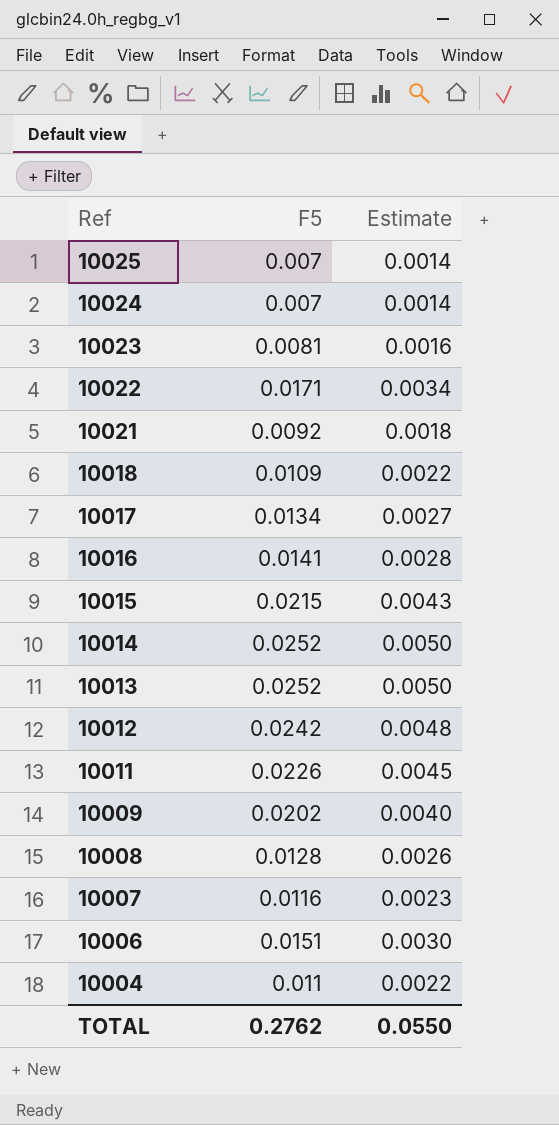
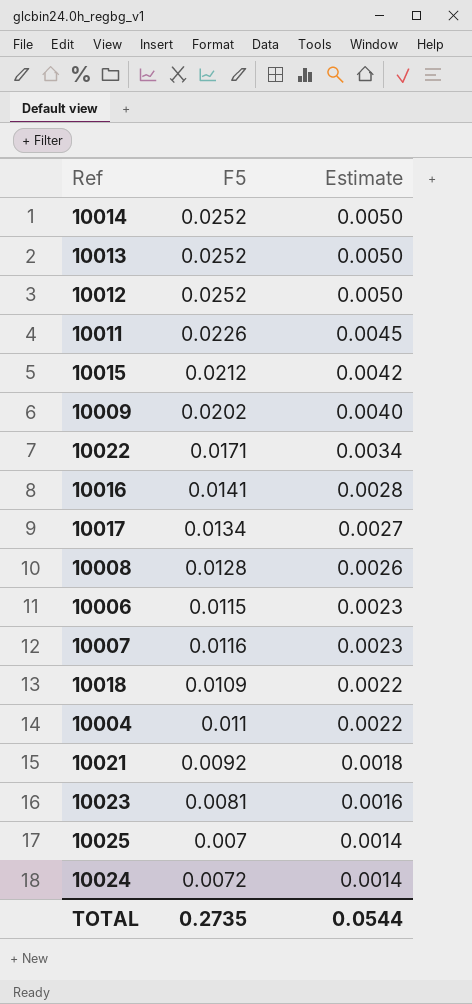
row order: Ref descending -> Estimate descending
10012 | F5: 0.0242 -> 0.0252
10012 | Estimate: 0.0048 -> 0.0050
10015 | F5: 0.0215 -> 0.0212
10015 | Estimate: 0.0043 -> 0.0042
10006 | F5: 0.0151 -> 0.0115
10006 | Estimate: 0.0030 -> 0.0023
10024 | F5: 0.007 -> 0.0072
TOTAL | F5: 0.2762 -> 0.2735
TOTAL | Estimate: 0.0550 -> 0.0544

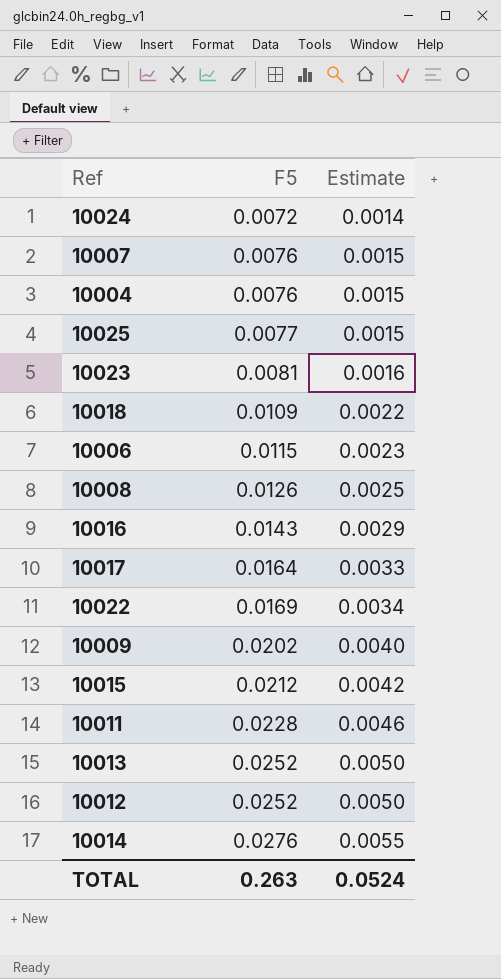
row order: Estimate descending -> F5 ascending
row 10021: 0.0092 | 0.0018 -> none
10007 | F5: 0.0116 -> 0.0076
10007 | Estimate: 0.0023 -> 0.0015
10004 | F5: 0.011 -> 0.0076
10004 | Estimate: 0.0022 -> 0.0015
10025 | F5: 0.007 -> 0.0077
10025 | Estimate: 0.0014 -> 0.0015
10008 | F5: 0.0128 -> 0.0126
10008 | Estimate: 0.0026 -> 0.0025
10016 | F5: 0.0141 -> 0.0143
10016 | Estimate: 0.0028 -> 0.0029
10017 | F5: 0.0134 -> 0.0164
10017 | Estimate: 0.0027 -> 0.0033
10022 | F5: 0.0171 -> 0.0169
10011 | F5: 0.0226 -> 0.0228
10011 | Estimate: 0.0045 -> 0.0046
10014 | F5: 0.0252 -> 0.0276
10014 | Estimate: 0.0050 -> 0.0055
TOTAL | F5: 0.2735 -> 0.263
TOTAL | Estimate: 0.0544 -> 0.0524

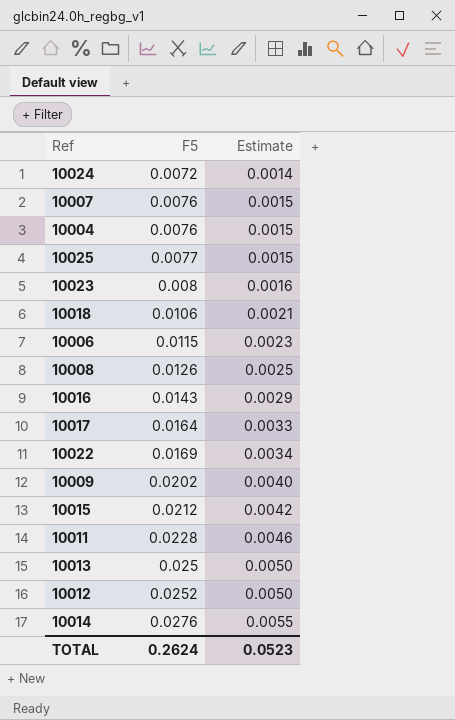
10023 | F5: 0.0081 -> 0.008
10018 | F5: 0.0109 -> 0.0106
10018 | Estimate: 0.0022 -> 0.0021
10013 | F5: 0.0252 -> 0.025
TOTAL | F5: 0.263 -> 0.2624
TOTAL | Estimate: 0.0524 -> 0.0523

